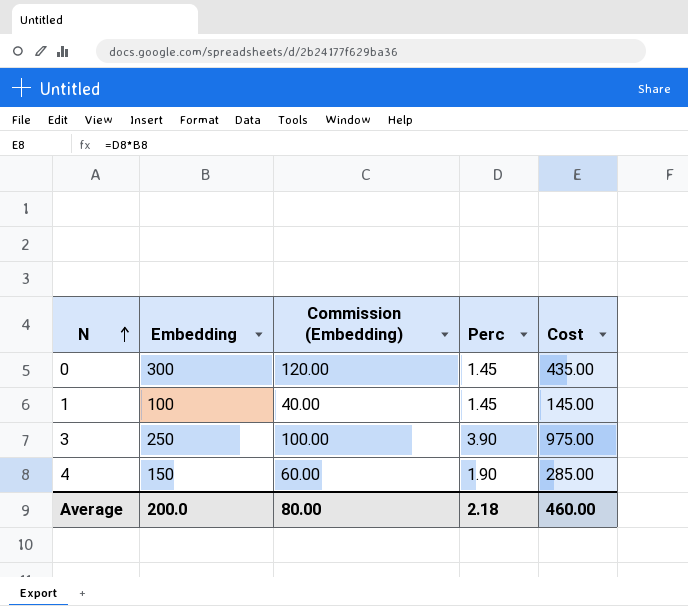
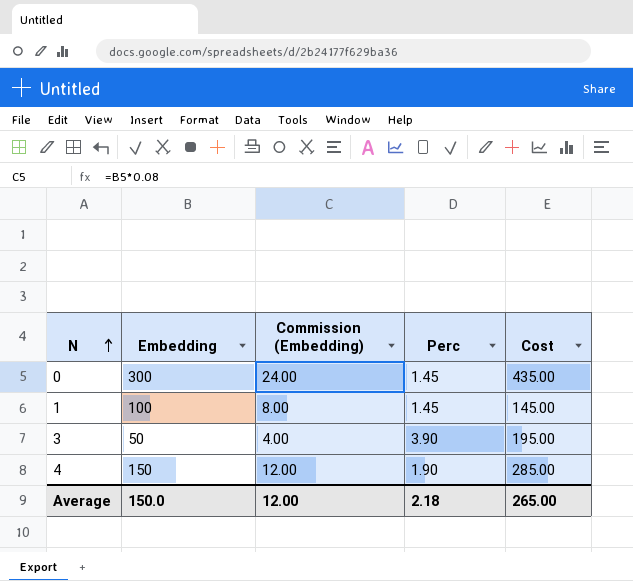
column Commission (Embedding) | formula: [Embedding] * 0.4 -> [Embedding] * 0.08
3 | Embedding: 250 -> 50
3 | Cost: 975.00 -> 195.00
Average | Embedding: 200.0 -> 150.0
Average | Commission (Embedding): 80.00 -> 12.00
Average | Cost: 460.00 -> 265.00

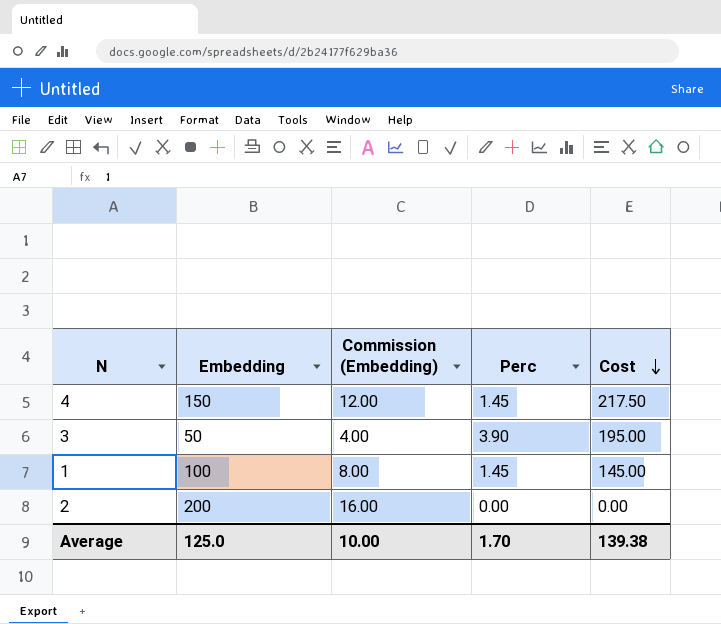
row order: N ascending -> Cost descending
row 0: 300 | 24.00 | 1.45 | 435.00 -> none
4 | Perc: 1.90 -> 1.45
4 | Cost: 285.00 -> 217.50
row 2: none -> 200 | 16.00 | 0.00 | 0.00
Average | Embedding: 150.0 -> 125.0
Average | Commission (Embedding): 12.00 -> 10.00
Average | Perc: 2.18 -> 1.70
Average | Cost: 265.00 -> 139.38

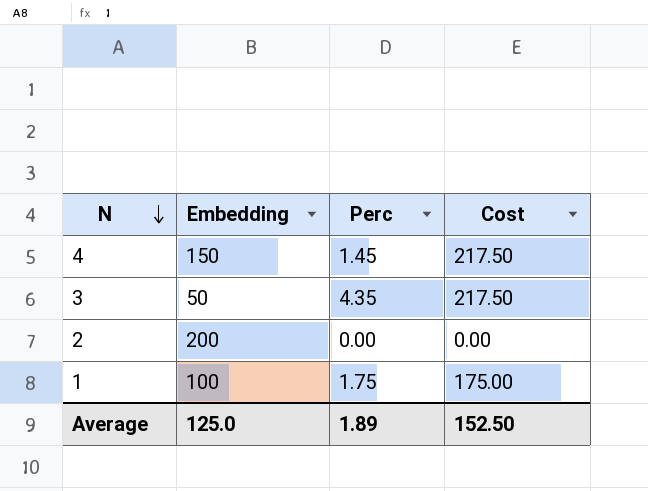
row order: Cost descending -> N descending
column Commission (Embedding) | formula: [Embedding] * 0.08 -> none
3 | Perc: 3.90 -> 4.35
3 | Cost: 195.00 -> 217.50
1 | Perc: 1.45 -> 1.75
1 | Cost: 145.00 -> 175.00
Average | Perc: 1.70 -> 1.89
Average | Cost: 139.38 -> 152.50

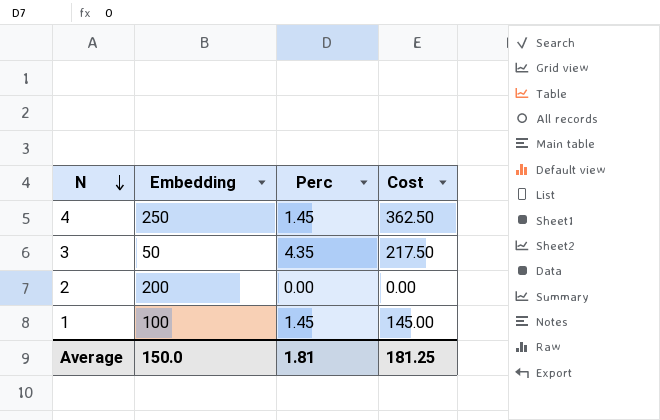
4 | Embedding: 150 -> 250
4 | Cost: 217.50 -> 362.50
1 | Perc: 1.75 -> 1.45
1 | Cost: 175.00 -> 145.00
Average | Embedding: 125.0 -> 150.0
Average | Perc: 1.89 -> 1.81
Average | Cost: 152.50 -> 181.25

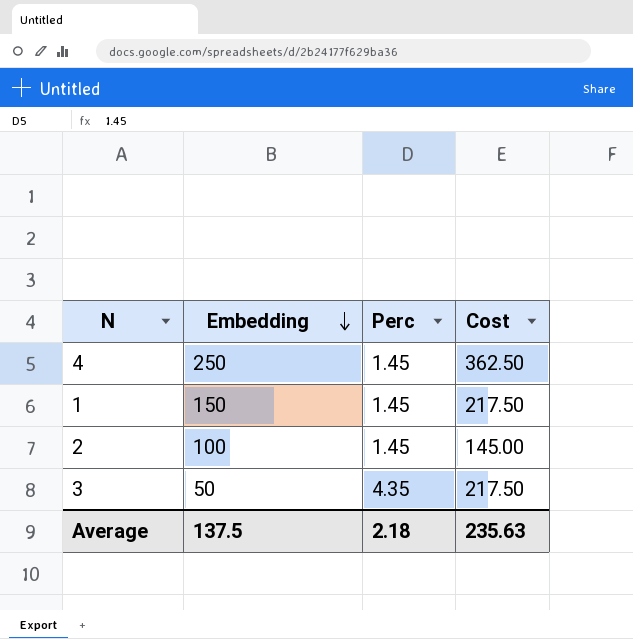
row order: N descending -> Embedding descending
1 | Embedding: 100 -> 150
1 | Cost: 145.00 -> 217.50
2 | Embedding: 200 -> 100
2 | Perc: 0.00 -> 1.45
2 | Cost: 0.00 -> 145.00
Average | Embedding: 150.0 -> 137.5
Average | Perc: 1.81 -> 2.18
Average | Cost: 181.25 -> 235.63

